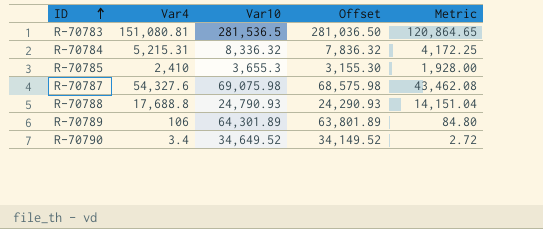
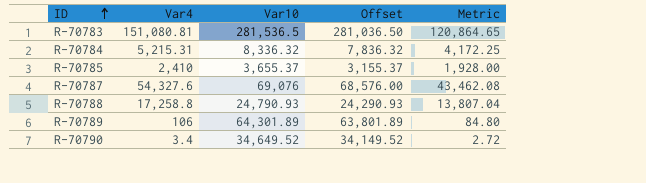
R-70785 | Var10: 3,655.3 -> 3,655.37
R-70785 | Offset: 3,155.30 -> 3,155.37
R-70787 | Var10: 69,075.98 -> 69,076
R-70787 | Offset: 68,575.98 -> 68,576.00
R-70788 | Var4: 17,688.8 -> 17,258.8
R-70788 | Metric: 14,151.04 -> 13,807.04

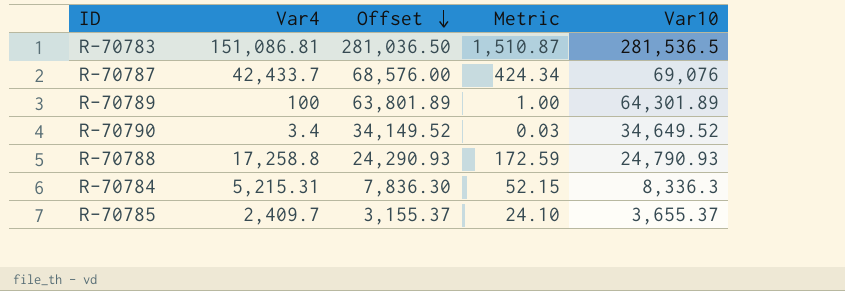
row order: ID ascending -> Offset descending
column Metric | formula: [Var4] * 0.8 -> [Var4] * 0.01
column Var10 | position: 3 -> 5
R-70783 | Var4: 151,080.81 -> 151,086.81
R-70787 | Var4: 54,327.6 -> 42,433.7
R-70789 | Var4: 106 -> 100
R-70784 | Offset: 7,836.32 -> 7,836.30
R-70784 | Var10: 8,336.32 -> 8,336.3
R-70785 | Var4: 2,410 -> 2,409.7

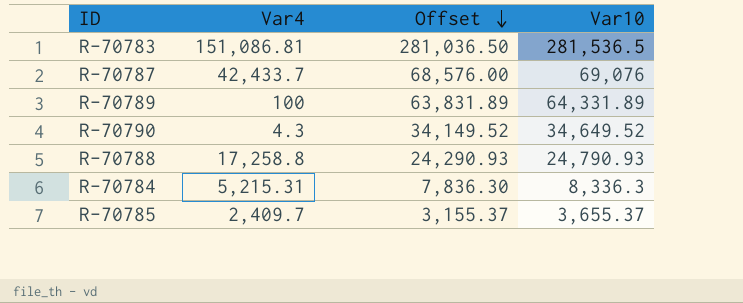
column Metric | formula: [Var4] * 0.01 -> none
R-70789 | Offset: 63,801.89 -> 63,831.89
R-70789 | Var10: 64,301.89 -> 64,331.89
R-70790 | Var4: 3.4 -> 4.3

